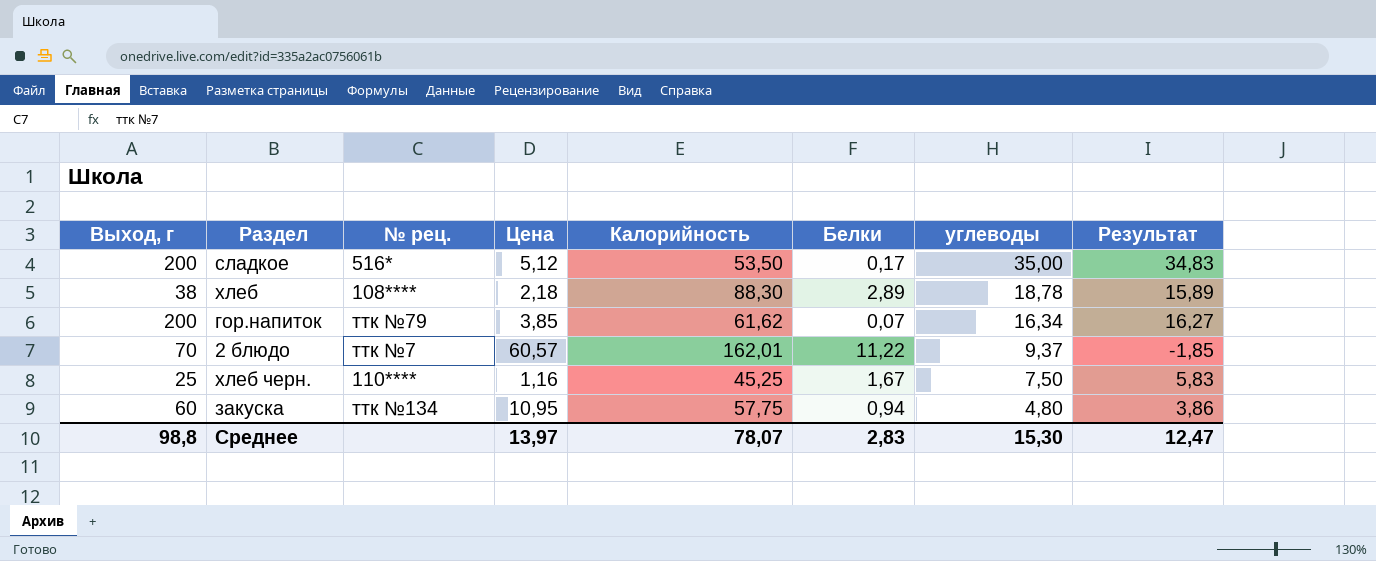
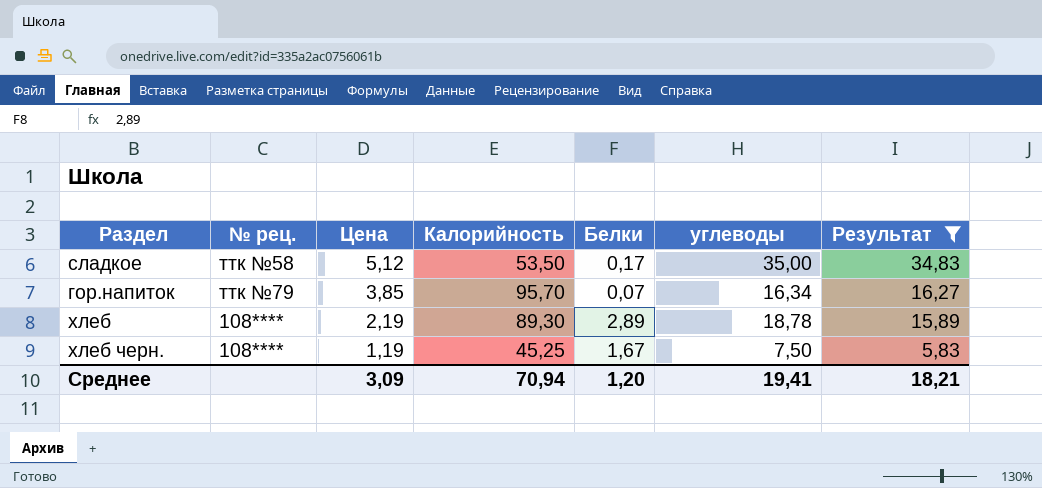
filter: none -> Результат >= 5,83
row order: углеводы descending -> Цена descending
column Выход, г | position: 1 -> none
сладкое | № рец.: 516* -> ттк №58
гор.напиток | Калорийность: 61,62 -> 95,70
хлеб | Цена: 2,18 -> 2,19
хлеб | Калорийность: 88,30 -> 89,30
хлеб черн. | № рец.: 110**** -> 108****
хлеб черн. | Цена: 1,16 -> 1,19
Среднее | Цена: 13,97 -> 3,09
Среднее | Калорийность: 78,07 -> 70,94
Среднее | Белки: 2,83 -> 1,20
Среднее | углеводы: 15,30 -> 19,41
Среднее | Результат: 12,47 -> 18,21

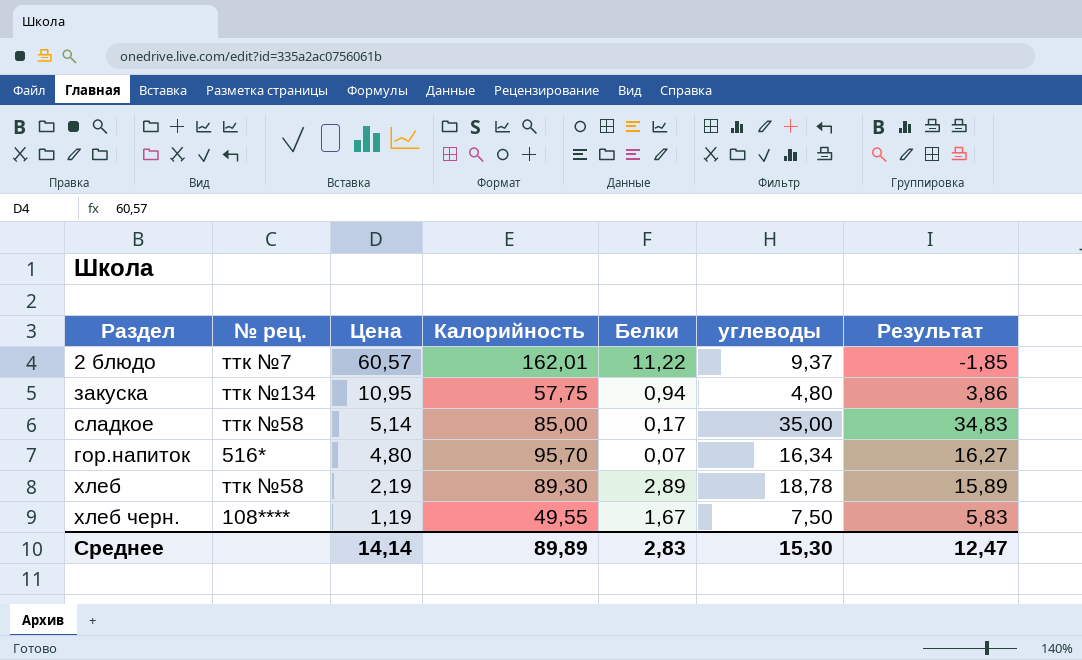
filter: Результат >= 5,83 -> none
сладкое | Цена: 5,12 -> 5,14
сладкое | Калорийность: 53,50 -> 85,00
гор.напиток | № рец.: ттк №79 -> 516*
гор.напиток | Цена: 3,85 -> 4,80
хлеб | № рец.: 108**** -> ттк №58
хлеб черн. | Калорийность: 45,25 -> 49,55
Среднее | Цена: 3,09 -> 14,14
Среднее | Калорийность: 70,94 -> 89,89
Среднее | Белки: 1,20 -> 2,83
Среднее | углеводы: 19,41 -> 15,30
Среднее | Результат: 18,21 -> 12,47

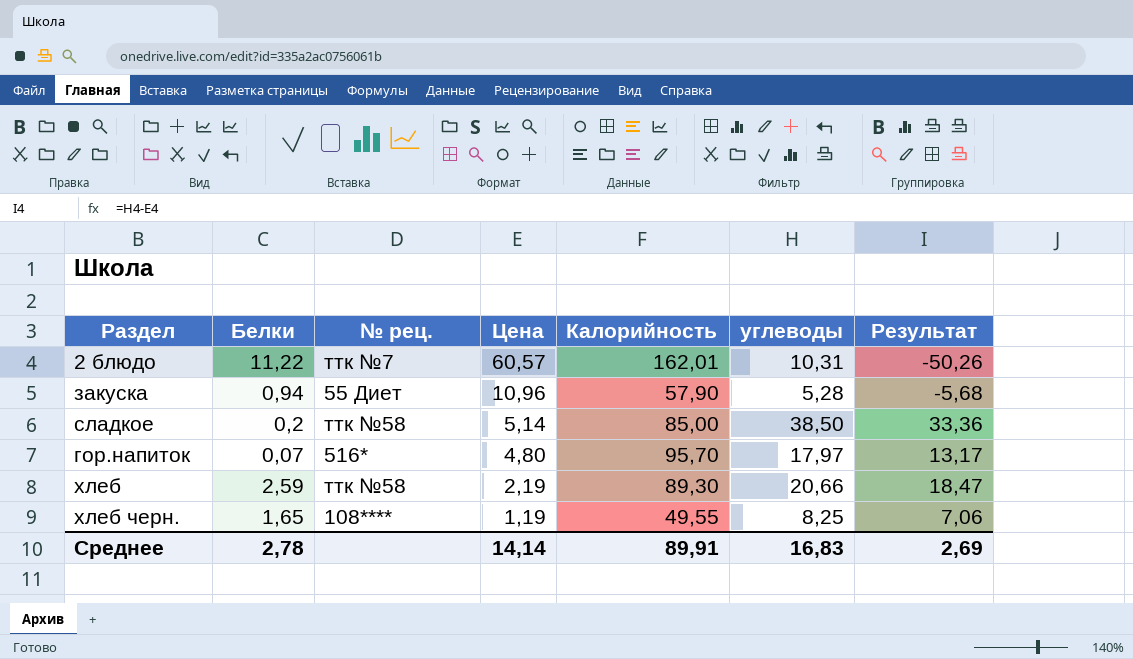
column Белки | position: 5 -> 2
column Результат | formula: [углеводы] - [Белки] -> [углеводы] - [Цена]
2 блюдо | углеводы: 9,37 -> 10,31
закуска | № рец.: ттк №134 -> 55 Диет
закуска | Цена: 10,95 -> 10,96
закуска | Калорийность: 57,75 -> 57,90
закуска | углеводы: 4,80 -> 5,28
сладкое | Белки: 0,17 -> 0,2
сладкое | углеводы: 35,00 -> 38,50
гор.напиток | углеводы: 16,34 -> 17,97
хлеб | Белки: 2,89 -> 2,59
хлеб | углеводы: 18,78 -> 20,66
хлеб черн. | Белки: 1,67 -> 1,65
хлеб черн. | углеводы: 7,50 -> 8,25
Среднее | Белки: 2,83 -> 2,78
Среднее | Калорийность: 89,89 -> 89,91
Среднее | углеводы: 15,30 -> 16,83
Среднее | Результат: 12,47 -> 2,69

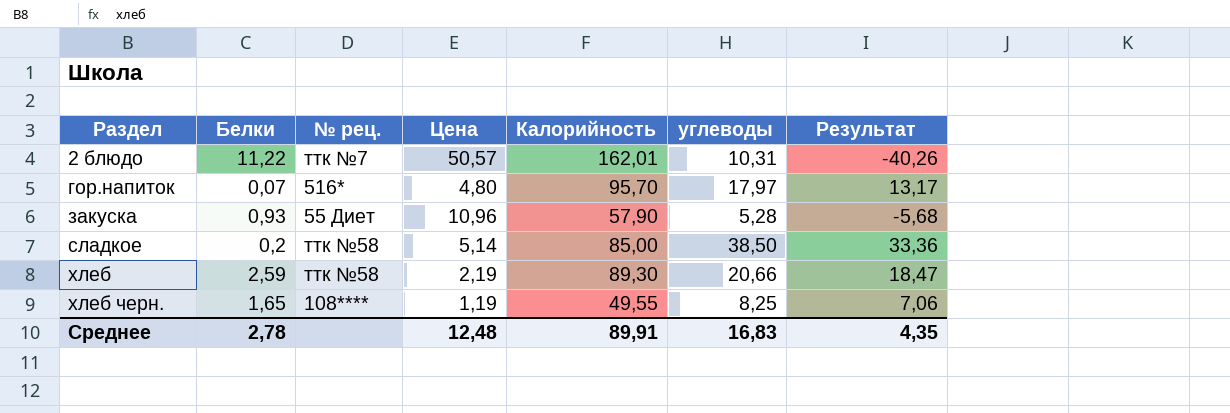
row order: Цена descending -> Раздел ascending
2 блюдо | Цена: 60,57 -> 50,57
2 блюдо | Результат: -50,26 -> -40,26
закуска | Белки: 0,94 -> 0,93
Среднее | Цена: 14,14 -> 12,48
Среднее | Результат: 2,69 -> 4,35

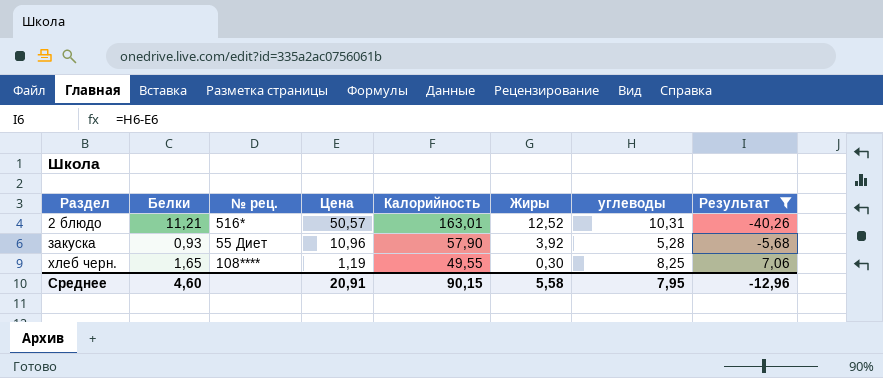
filter: none -> Результат <= 7,06
column Жиры | position: none -> 6
2 блюдо | Белки: 11,22 -> 11,21
2 блюдо | № рец.: ттк №7 -> 516*
2 блюдо | Калорийность: 162,01 -> 163,01
Среднее | Белки: 2,78 -> 4,60
Среднее | Цена: 12,48 -> 20,91
Среднее | Калорийность: 89,91 -> 90,15
Среднее | углеводы: 16,83 -> 7,95
Среднее | Результат: 4,35 -> -12,96

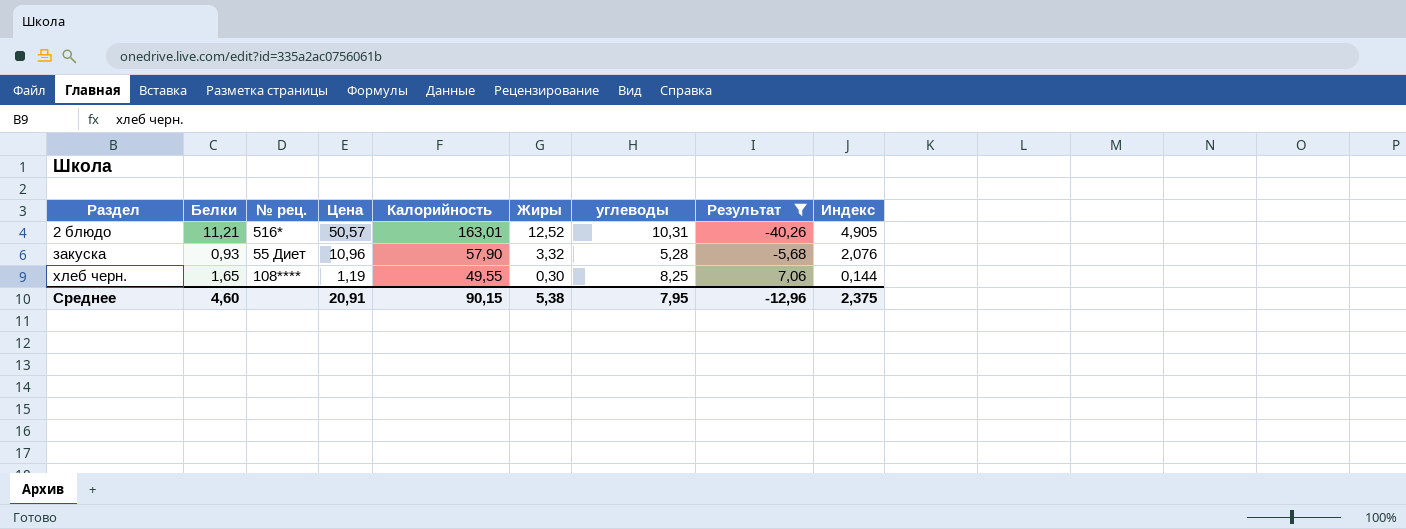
column Индекс | formula: none -> [Цена] / [углеводы]
закуска | Жиры: 3,92 -> 3,32
Среднее | Жиры: 5,58 -> 5,38

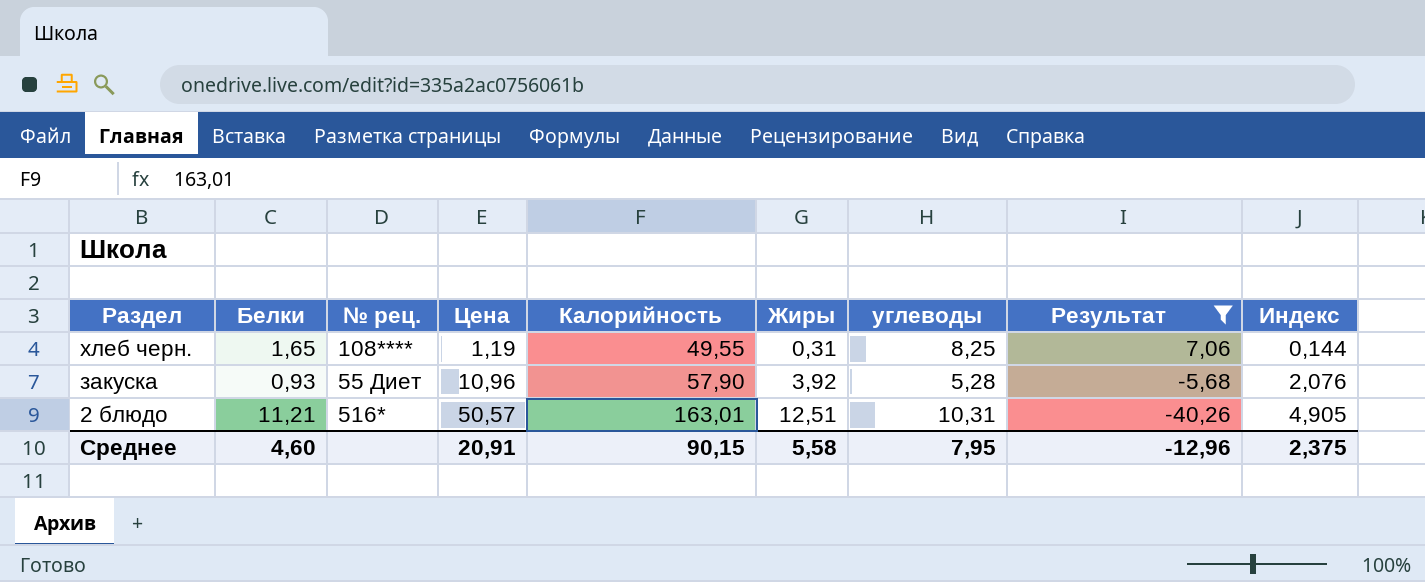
row order: Раздел ascending -> Раздел descending
хлеб черн. | Жиры: 0,30 -> 0,31
закуска | Жиры: 3,32 -> 3,92
2 блюдо | Жиры: 12,52 -> 12,51
Среднее | Жиры: 5,38 -> 5,58

